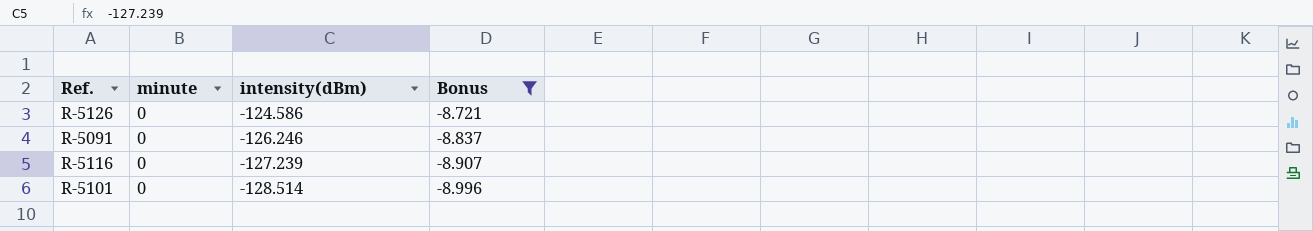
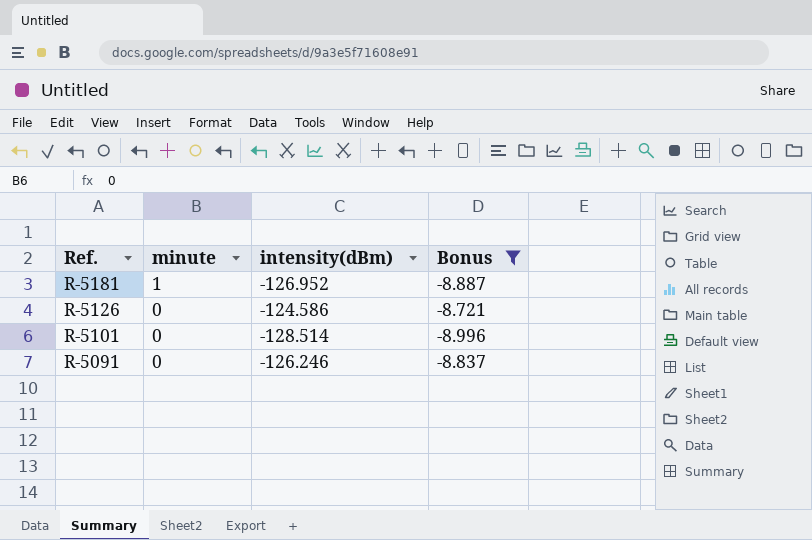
row order: intensity(dBm) descending -> Ref. descending
row R-5116: 0 | -127.239 | -8.907 -> none
row R-5181: none -> 1 | -126.952 | -8.887

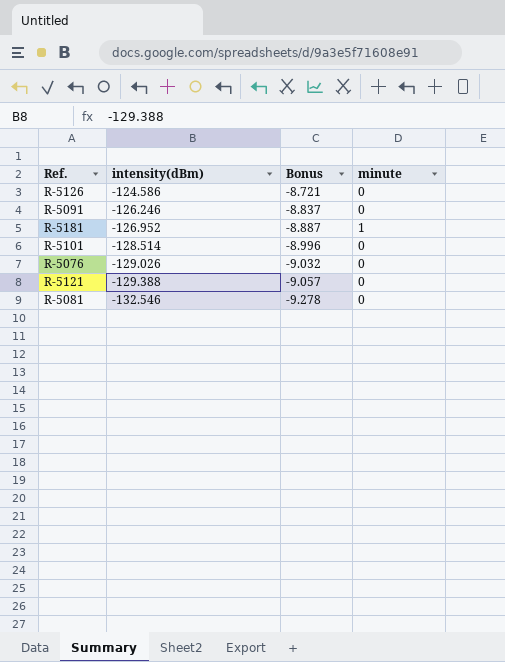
filter: Bonus >= -8.996 -> none
row order: Ref. descending -> intensity(dBm) descending
column minute | position: 2 -> 4

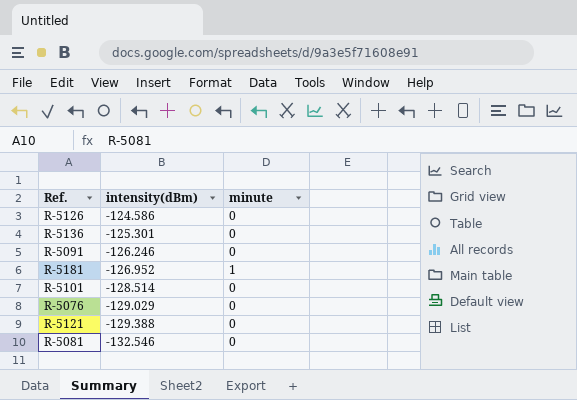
column Bonus | formula: [intensity(dBm)] * 0.07 -> none
row R-5136: none -> -125.301 | 0
R-5076 | intensity(dBm): -129.026 -> -129.029

